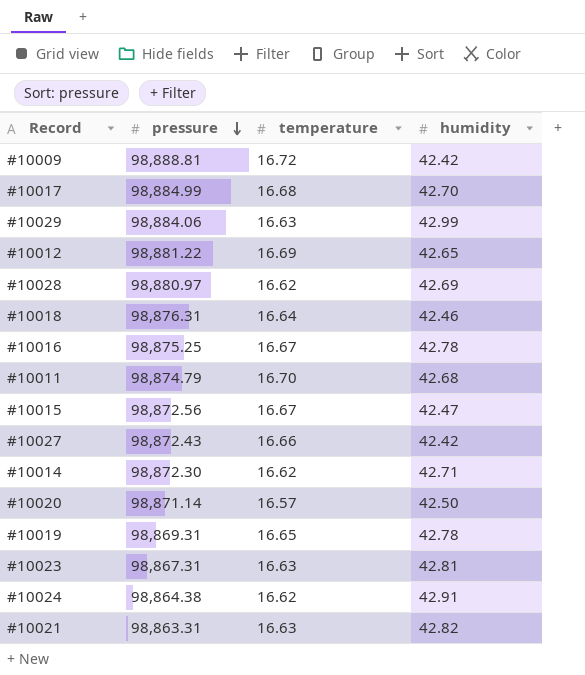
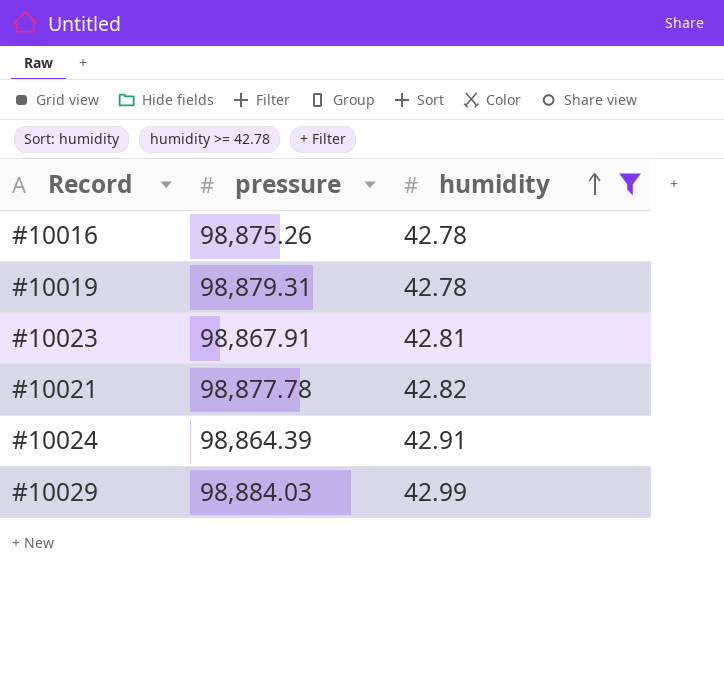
filter: none -> humidity >= 42.78
row order: pressure descending -> humidity ascending
column temperature | position: 3 -> none
#10016 | pressure: 98,875.25 -> 98,875.26
#10019 | pressure: 98,869.31 -> 98,879.31
#10023 | pressure: 98,867.31 -> 98,867.91
#10021 | pressure: 98,863.31 -> 98,877.78
#10024 | pressure: 98,864.38 -> 98,864.39
#10029 | pressure: 98,884.06 -> 98,884.03

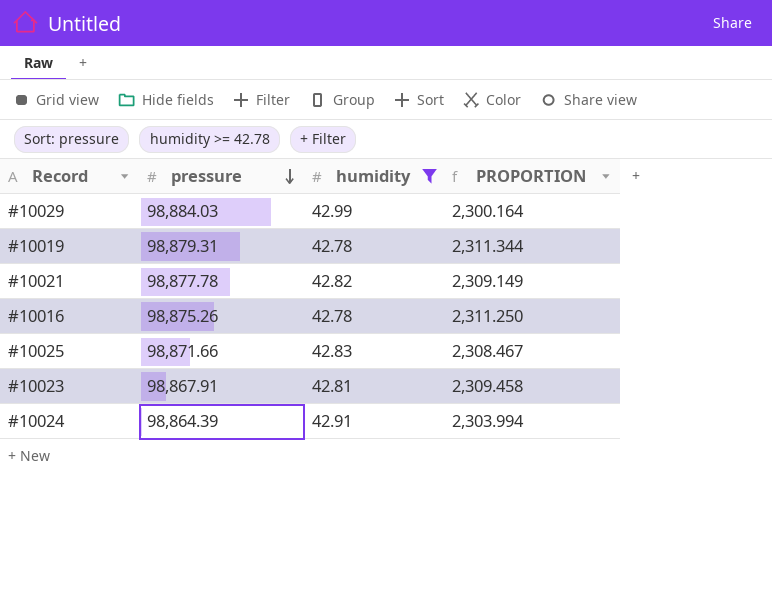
row order: humidity ascending -> pressure descending
column PROPORTION | formula: none -> [pressure] / [humidity]
row #10025: none -> 98,871.66 | 42.83 | 2,308.467

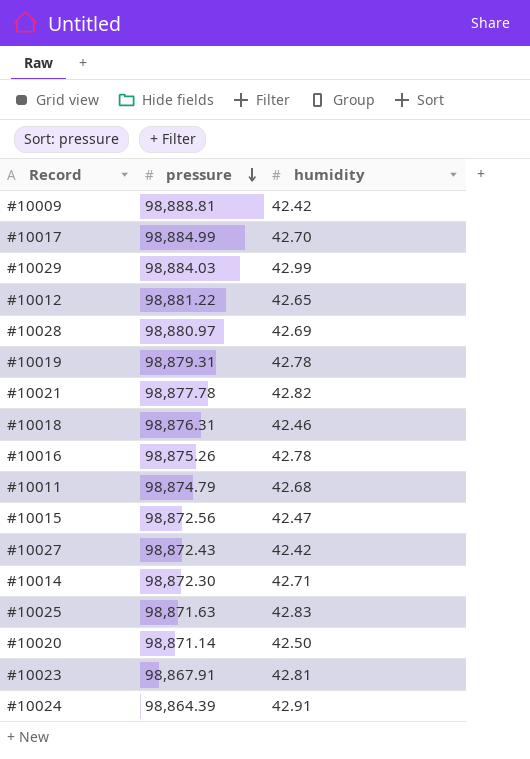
filter: humidity >= 42.78 -> none
column PROPORTION | formula: [pressure] / [humidity] -> none
#10025 | pressure: 98,871.66 -> 98,871.63

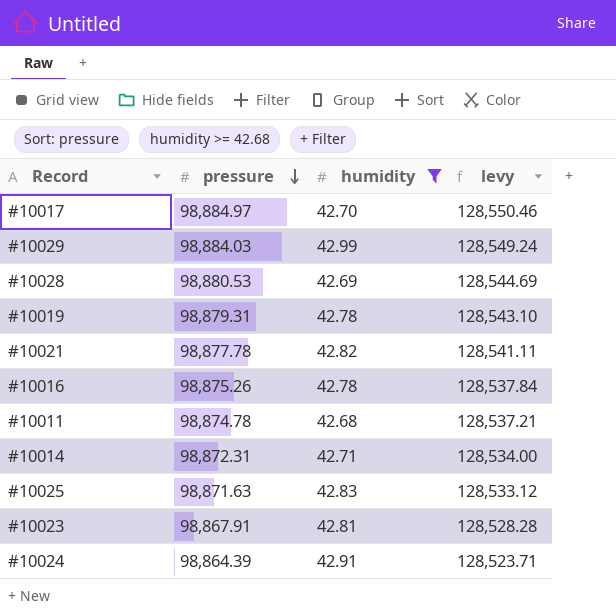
filter: none -> humidity >= 42.68
column levy | formula: none -> [pressure] * 1.3
#10017 | pressure: 98,884.99 -> 98,884.97
#10028 | pressure: 98,880.97 -> 98,880.53
#10011 | pressure: 98,874.79 -> 98,874.78
#10014 | pressure: 98,872.30 -> 98,872.31

